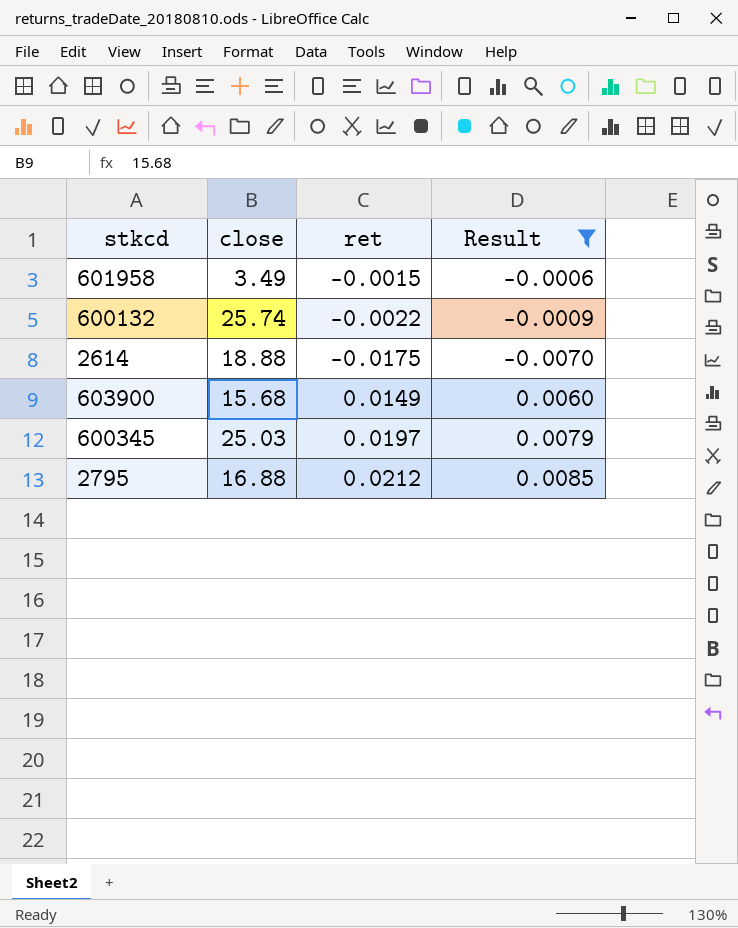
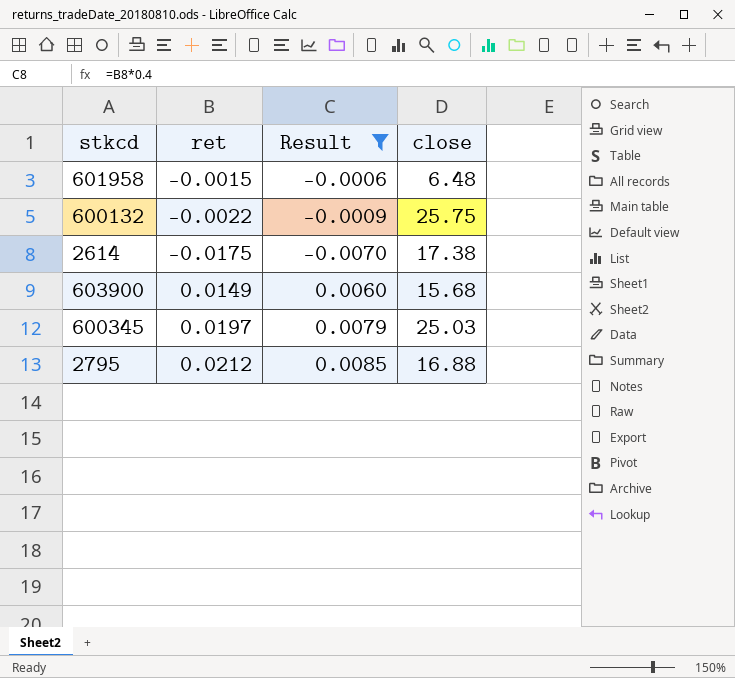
column close | position: 2 -> 4
601958 | close: 3.49 -> 6.48
600132 | close: 25.74 -> 25.75
2614 | close: 18.88 -> 17.38

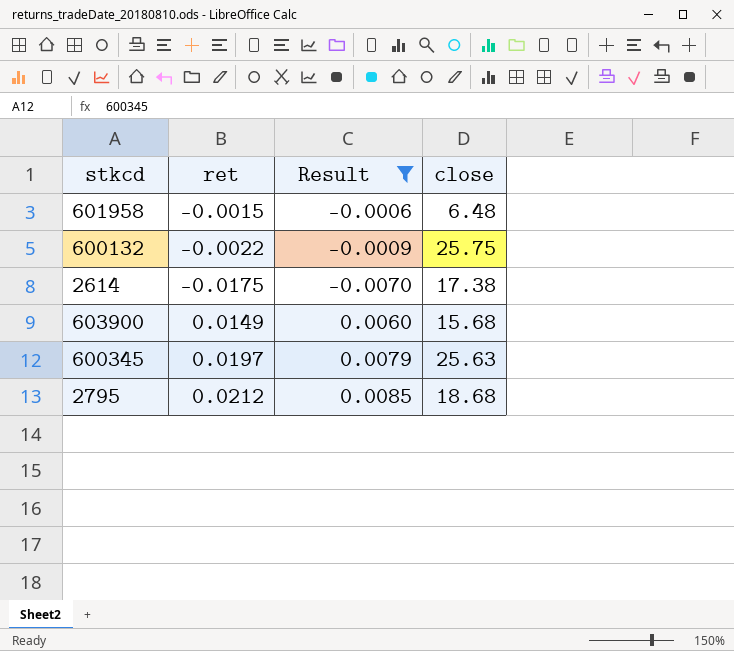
600345 | close: 25.03 -> 25.63
2795 | close: 16.88 -> 18.68

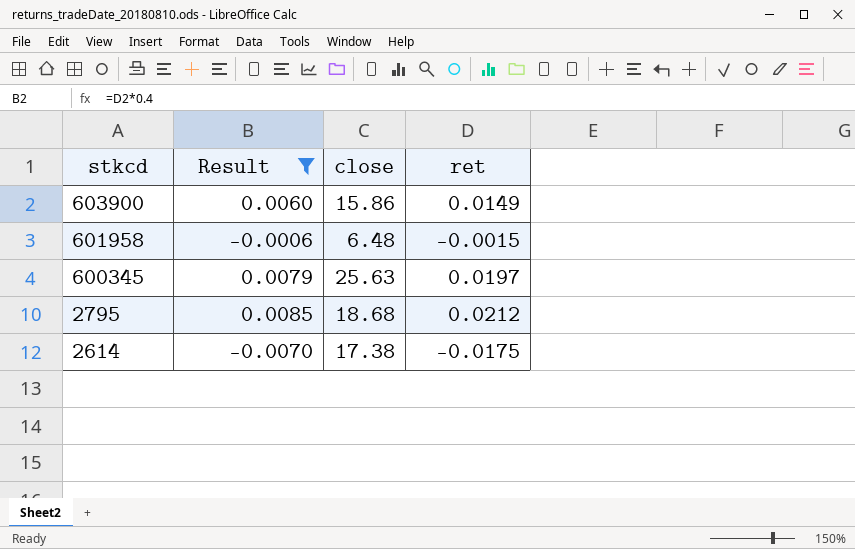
row order: none -> stkcd descending
column ret | position: 2 -> 4
row 600132: -0.0022 | -0.0009 | 25.75 -> none
603900 | close: 15.68 -> 15.86

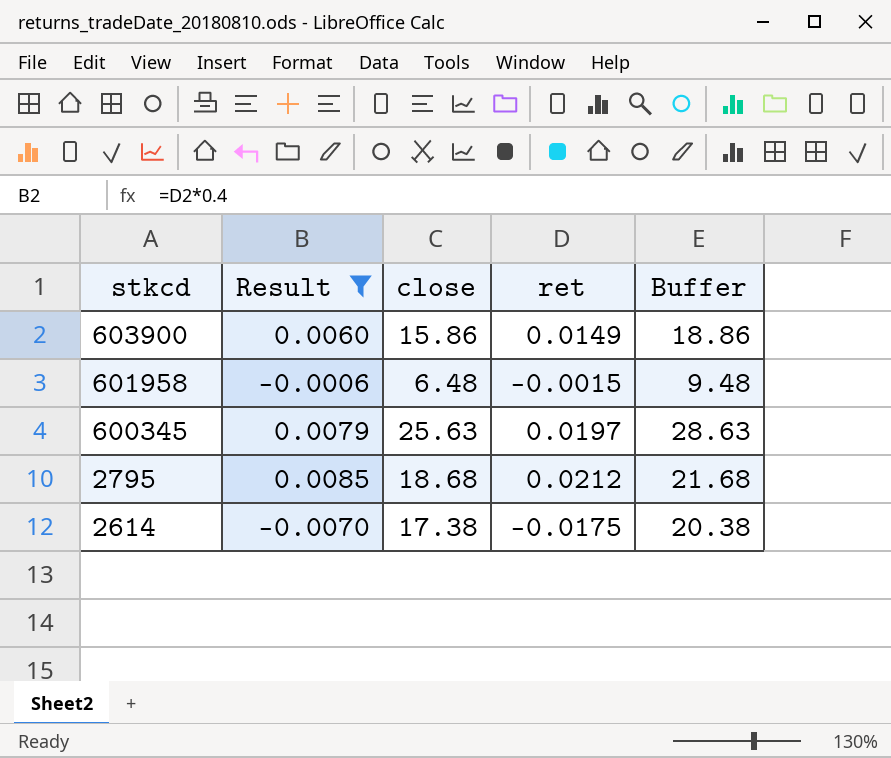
column Buffer | formula: none -> [close] + 3

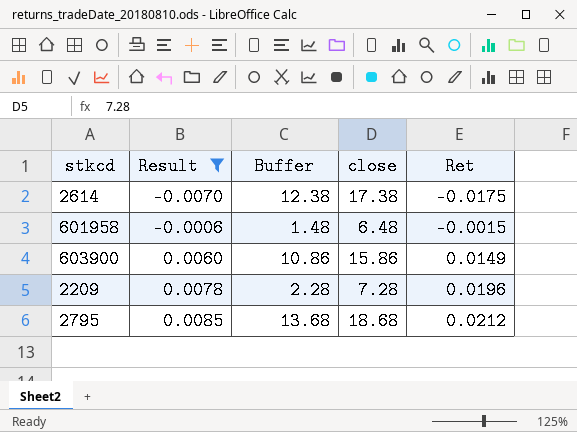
row order: stkcd descending -> Result ascending
column Buffer | formula: [close] + 3 -> [close] - 5
column Buffer | position: 5 -> 3
column name: ret -> Ret
row 600345: 0.0079 | 25.63 | 0.0197 | 28.63 -> none
row 2209: none -> 0.0078 | 2.28 | 7.28 | 0.0196

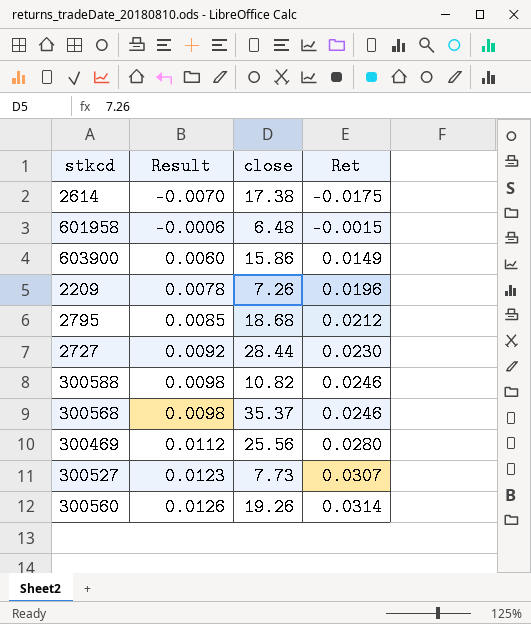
filter: Result <= 0.0085 -> none
column Buffer | formula: [close] - 5 -> none
2209 | close: 7.28 -> 7.26

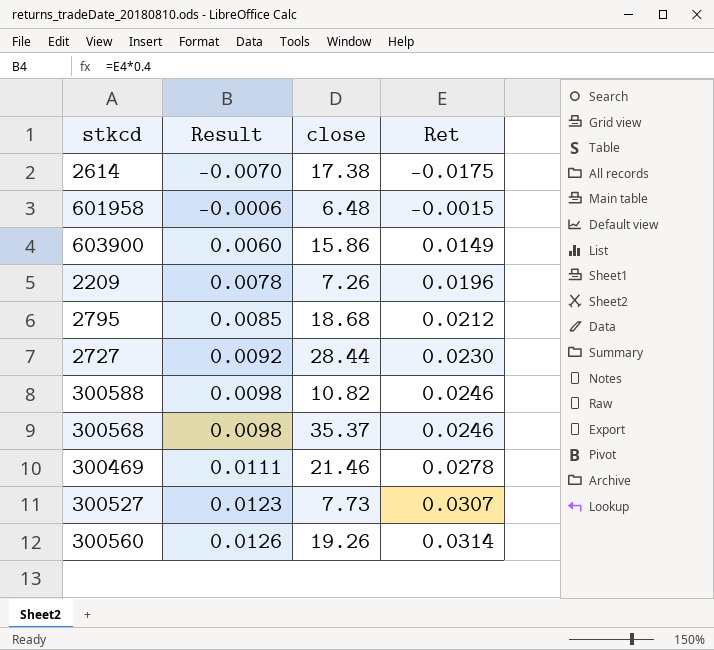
300469 | Result: 0.0112 -> 0.0111
300469 | close: 25.56 -> 21.46
300469 | Ret: 0.0280 -> 0.0278

